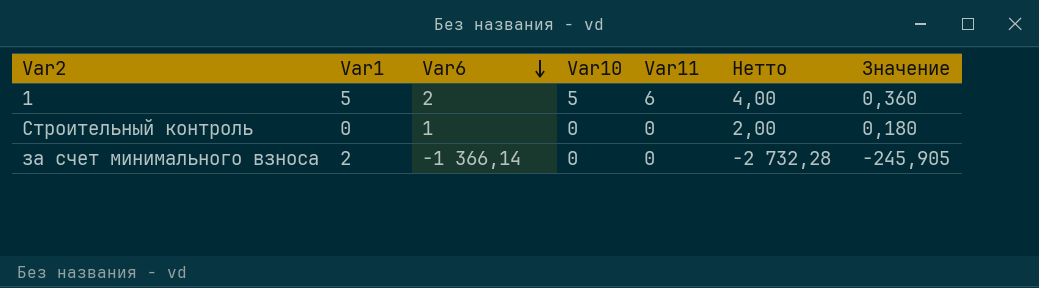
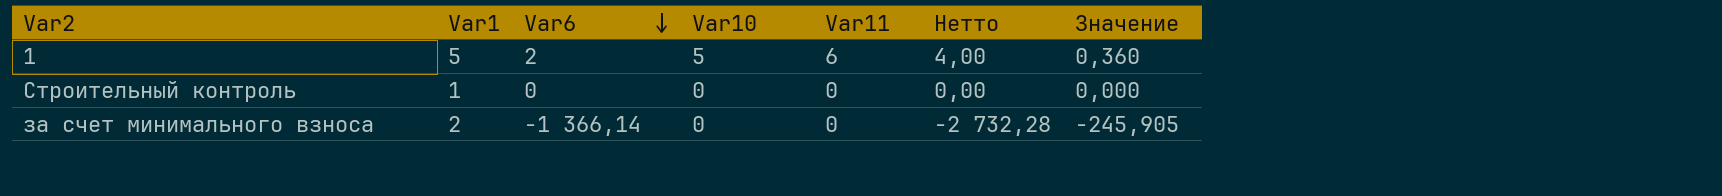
Строительный контроль | Var1: 0 -> 1
Строительный контроль | Var6: 1 -> 0
Строительный контроль | Нетто: 2,00 -> 0,00
Строительный контроль | Значение: 0,180 -> 0,000

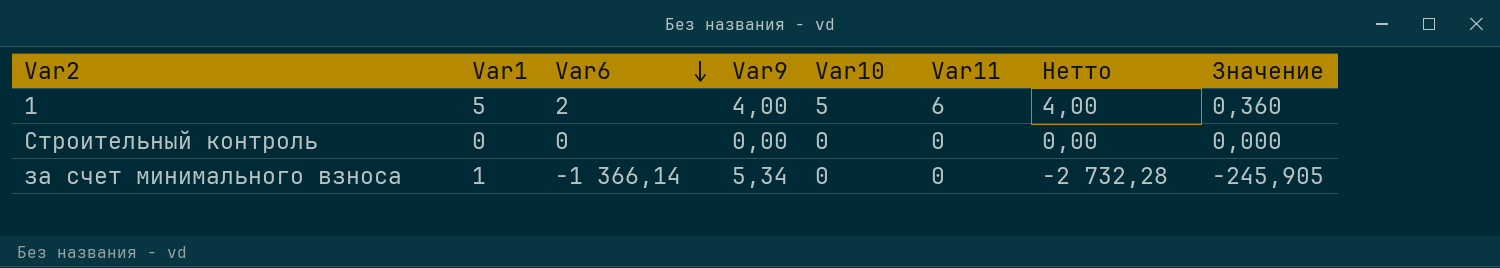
column Var9 | position: none -> 4
Строительный контроль | Var1: 1 -> 0
за счет минимального взноса | Var1: 2 -> 1

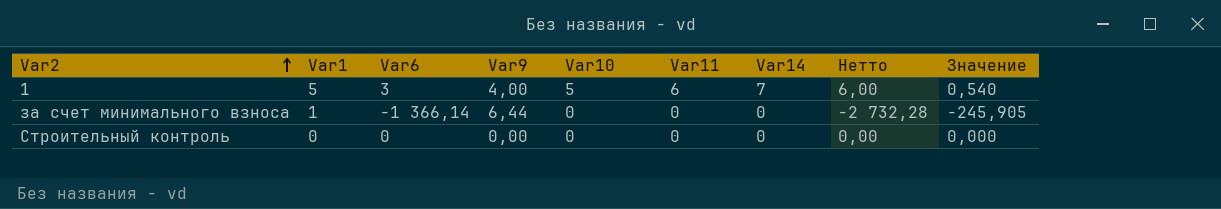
row order: Var6 descending -> Var2 ascending
column Var14 | position: none -> 7
1 | Var6: 2 -> 3
1 | Нетто: 4,00 -> 6,00
1 | Значение: 0,360 -> 0,540
за счет минимального взноса | Var9: 5,34 -> 6,44

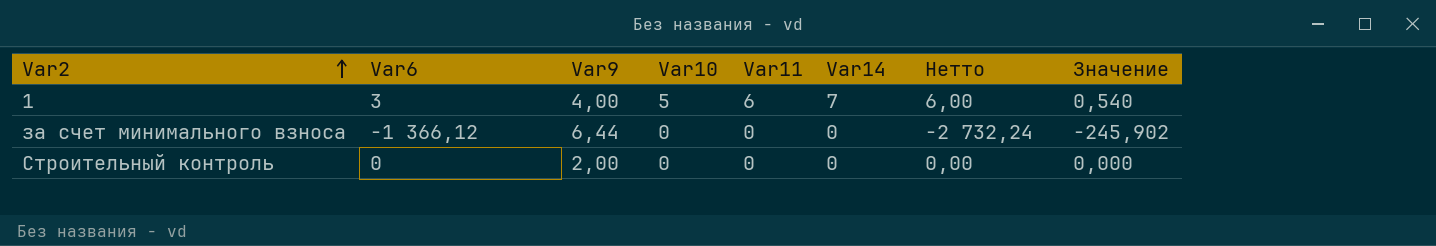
column Var1 | position: 2 -> none
за счет минимального взноса | Var6: -1 366,14 -> -1 366,12
за счет минимального взноса | Нетто: -2 732,28 -> -2 732,24
за счет минимального взноса | Значение: -245,905 -> -245,902
Строительный контроль | Var9: 0,00 -> 2,00

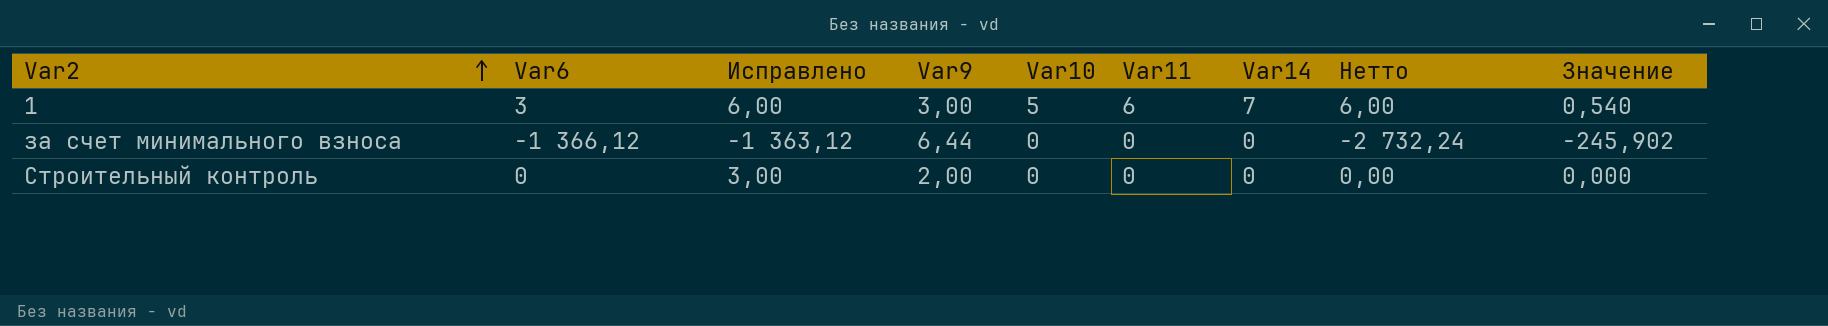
column Исправлено | formula: none -> [Var6] + 3
1 | Var9: 4,00 -> 3,00

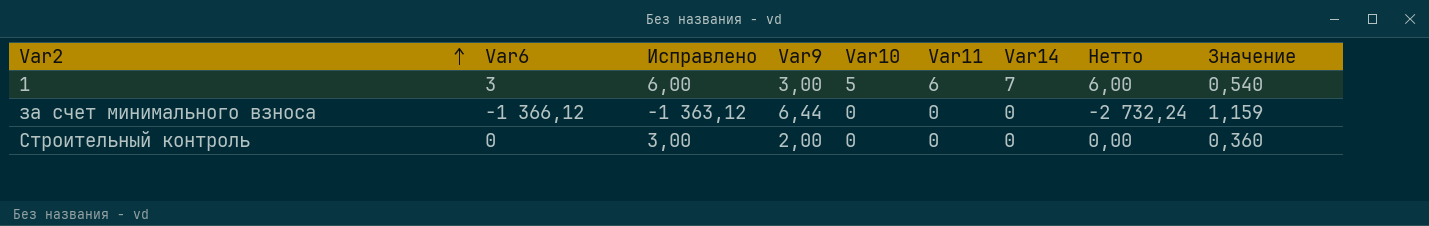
column Значение | formula: [Var6] * 0,18 -> [Var9] * 0,18

